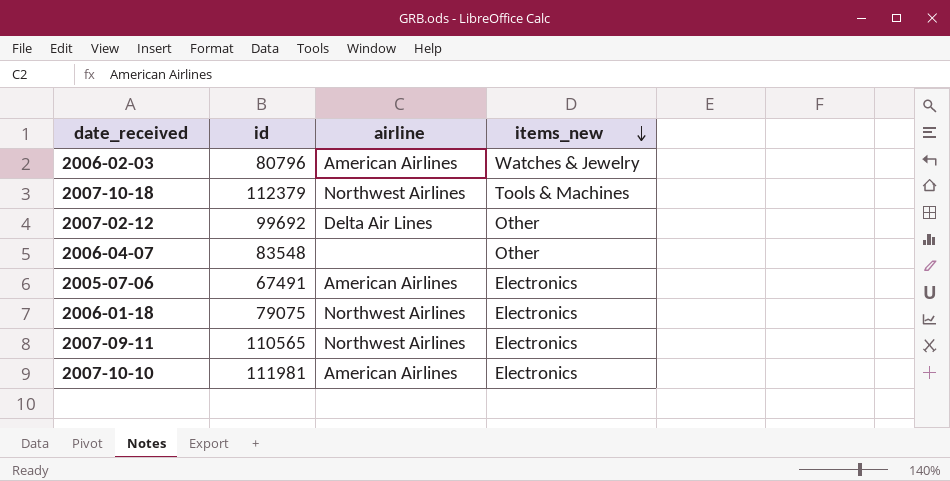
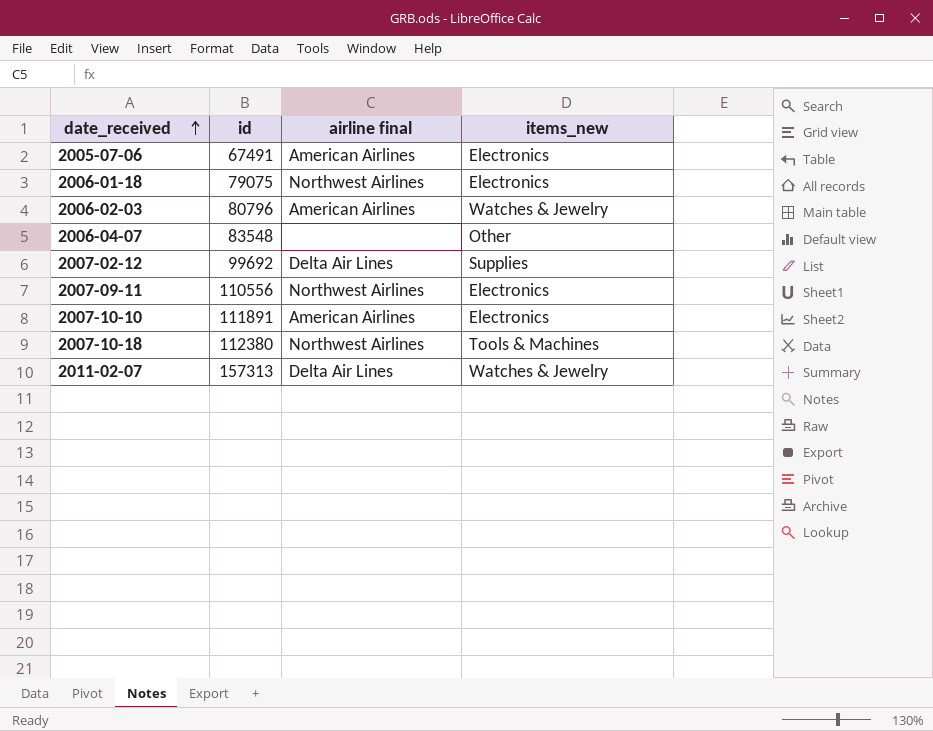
row order: items_new descending -> date_received ascending
column name: airline -> airline final
2007-02-12 | items_new: Other -> Supplies
2007-09-11 | id: 110565 -> 110556
2007-10-10 | id: 111981 -> 111891
2007-10-18 | id: 112379 -> 112380
row 2011-02-07: none -> 157313 | Delta Air Lines | Watches & Jewelry

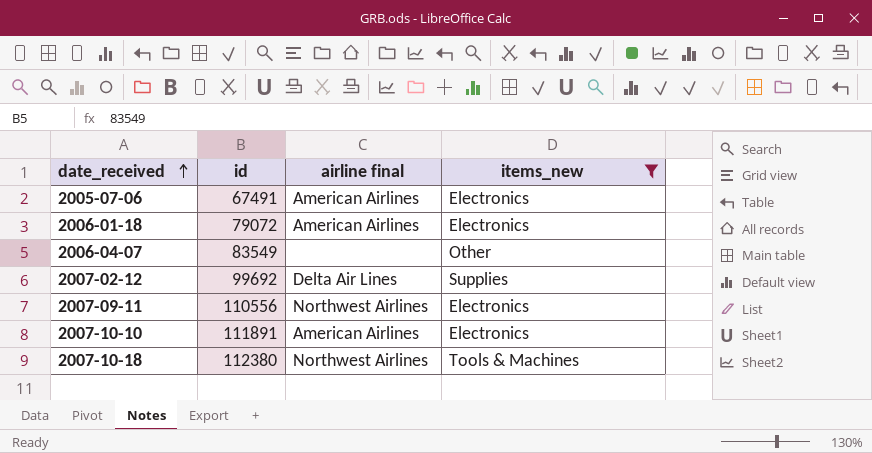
filter: none -> items_new != Watches & Jewelry
2006-01-18 | id: 79075 -> 79072
2006-01-18 | airline final: Northwest Airlines -> American Airlines
2006-04-07 | id: 83548 -> 83549

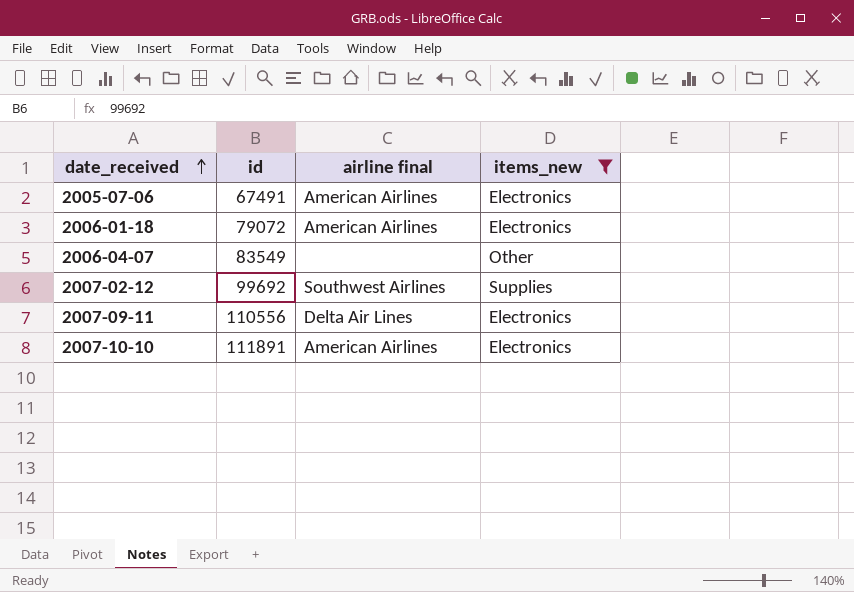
row 2007-10-18: 112380 | Northwest Airlines | Tools & Machines -> none
2007-02-12 | airline final: Delta Air Lines -> Southwest Airlines
2007-09-11 | airline final: Northwest Airlines -> Delta Air Lines

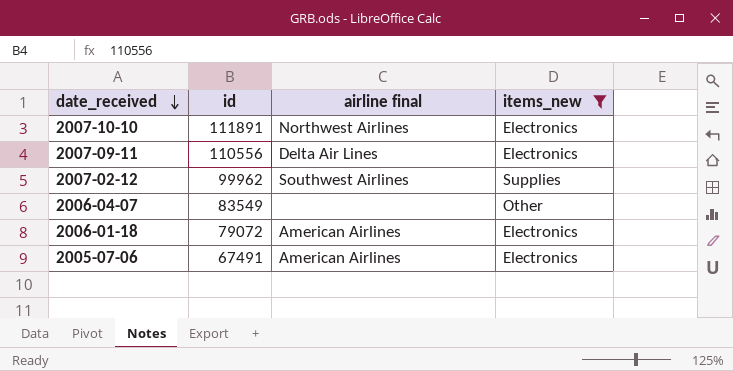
row order: date_received ascending -> date_received descending
2007-10-10 | airline final: American Airlines -> Northwest Airlines
2007-02-12 | id: 99692 -> 99962

